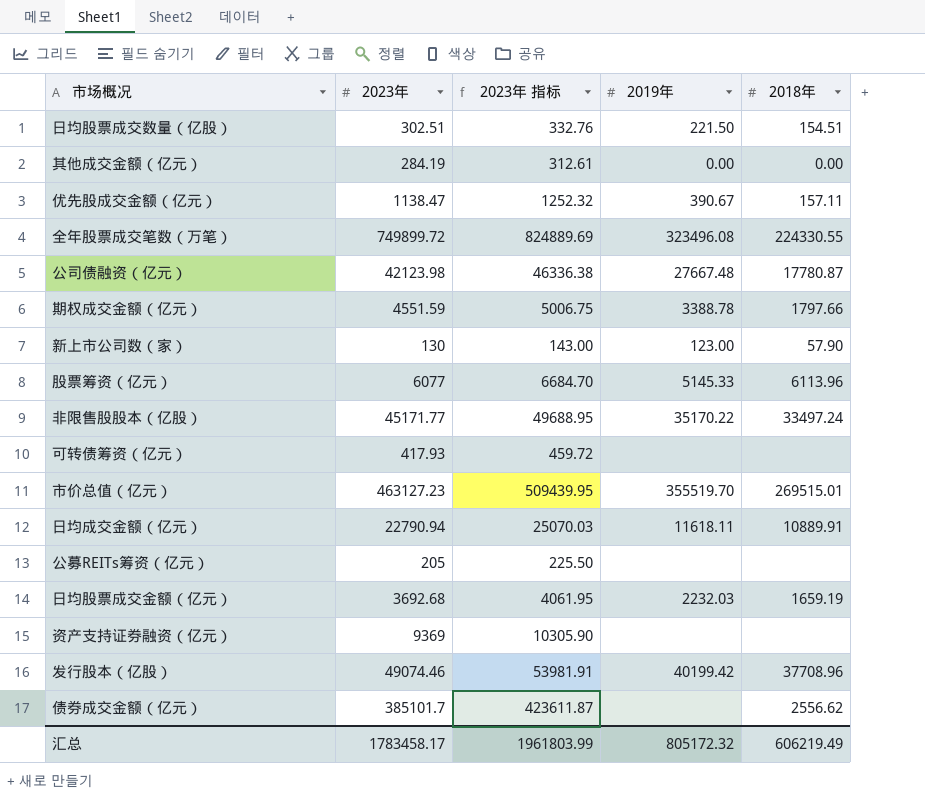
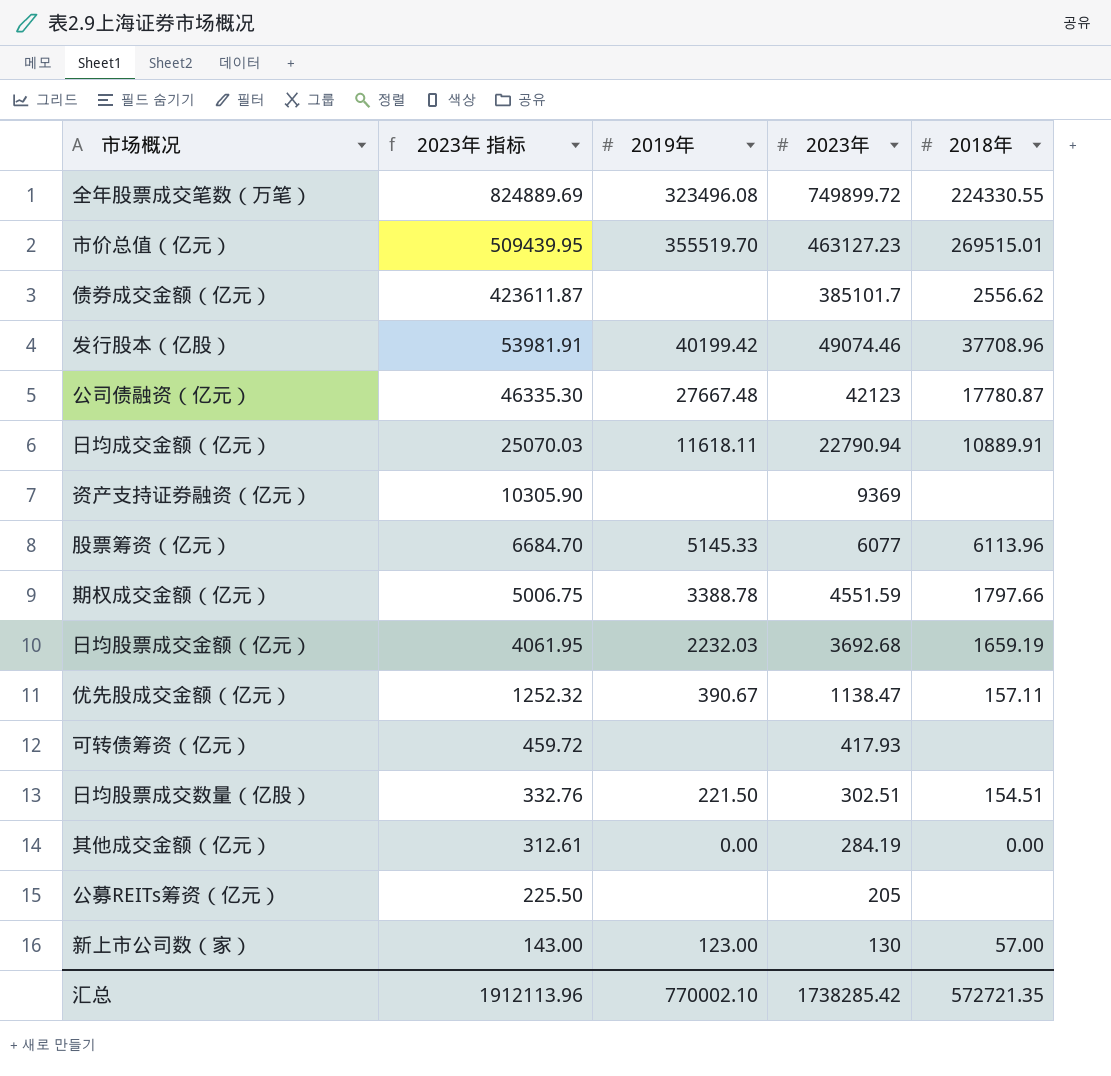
row order: none -> 2023年 指标 descending
column 2023年 | position: 2 -> 4
row 非限售股股本（亿股）: 45171.77 | 49688.95 | 35170.22 | 33497.24 -> none
公司债融资（亿元） | 2023年 指标: 46336.38 -> 46335.30
公司债融资（亿元） | 2023年: 42123.98 -> 42123
新上市公司数（家） | 2018年: 57.90 -> 57.00
汇总 | 2023年 指标: 1961803.99 -> 1912113.96
汇总 | 2019年: 805172.32 -> 770002.10
汇总 | 2023年: 1783458.17 -> 1738285.42
汇总 | 2018年: 606219.49 -> 572721.35

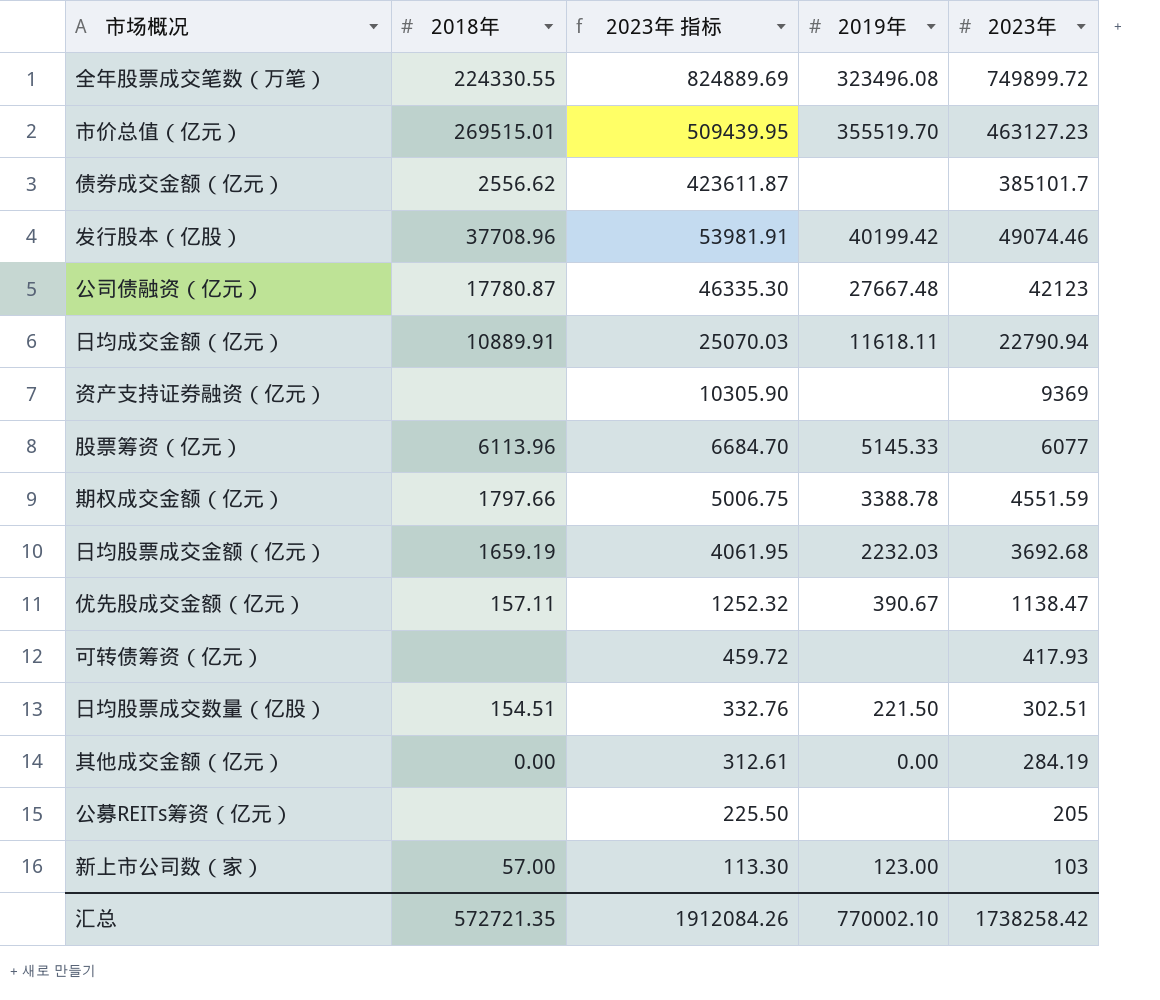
column 2018年 | position: 5 -> 2
新上市公司数（家） | 2023年 指标: 143.00 -> 113.30
新上市公司数（家） | 2023年: 130 -> 103
汇总 | 2023年 指标: 1912113.96 -> 1912084.26
汇总 | 2023年: 1738285.42 -> 1738258.42

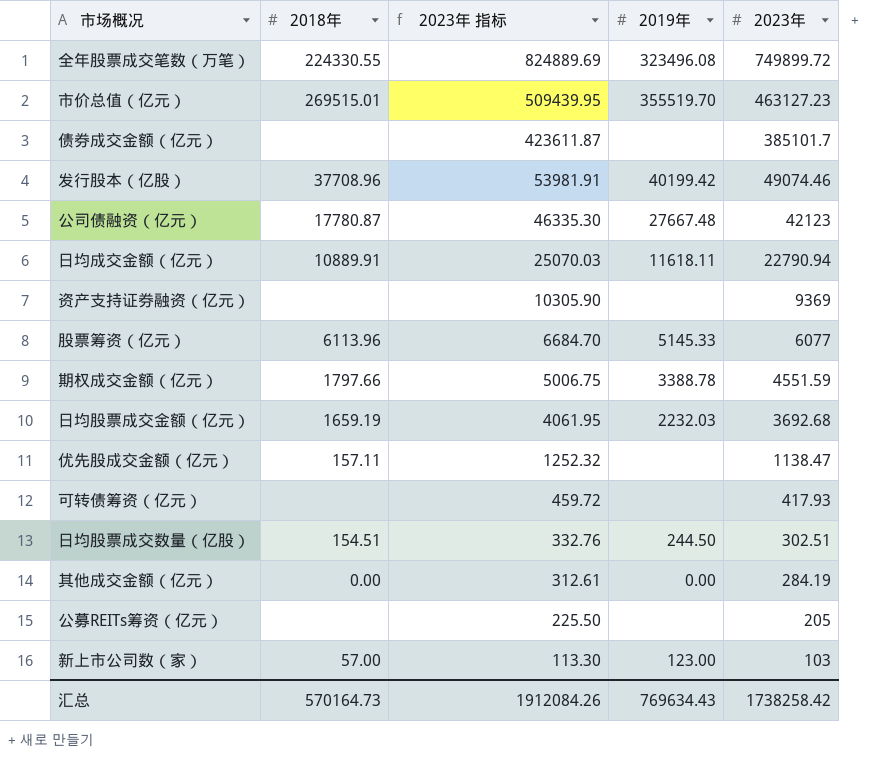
债券成交金额（亿元） | 2018年: 2556.62 -> none
优先股成交金额（亿元） | 2019年: 390.67 -> none
日均股票成交数量（亿股） | 2019年: 221.50 -> 244.50
汇总 | 2018年: 572721.35 -> 570164.73
汇总 | 2019年: 770002.10 -> 769634.43

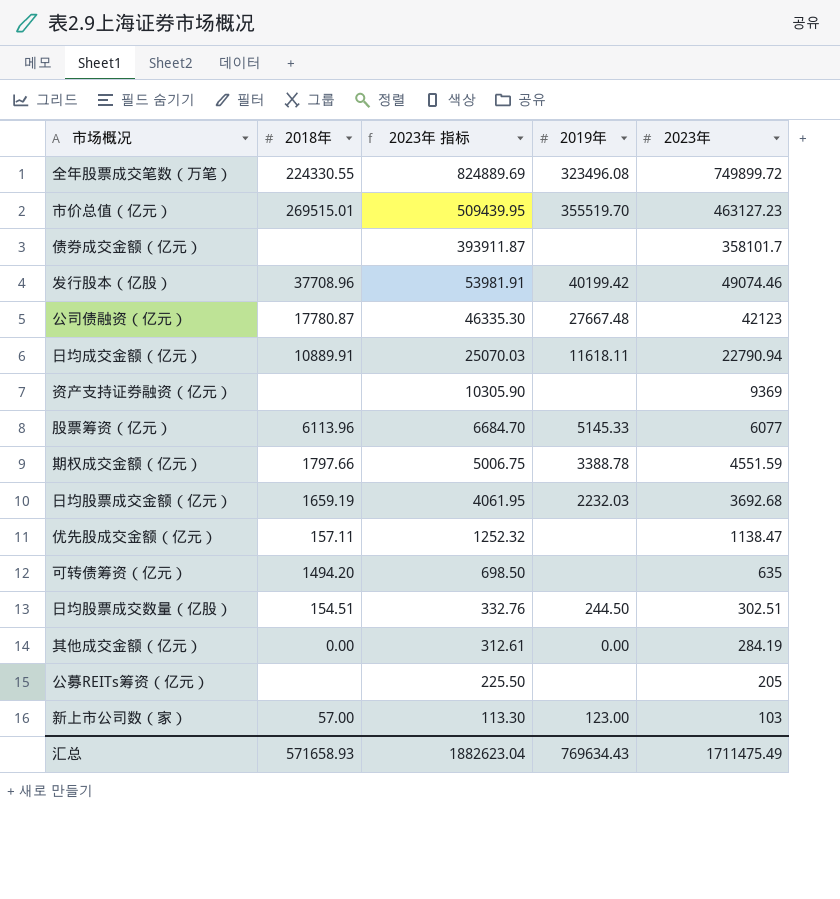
债券成交金额（亿元） | 2023年 指标: 423611.87 -> 393911.87
债券成交金额（亿元） | 2023年: 385101.7 -> 358101.7
可转债筹资（亿元） | 2018年: none -> 1494.20
可转债筹资（亿元） | 2023年 指标: 459.72 -> 698.50
可转债筹资（亿元） | 2023年: 417.93 -> 635
汇总 | 2018年: 570164.73 -> 571658.93
汇总 | 2023年 指标: 1912084.26 -> 1882623.04
汇总 | 2023年: 1738258.42 -> 1711475.49

